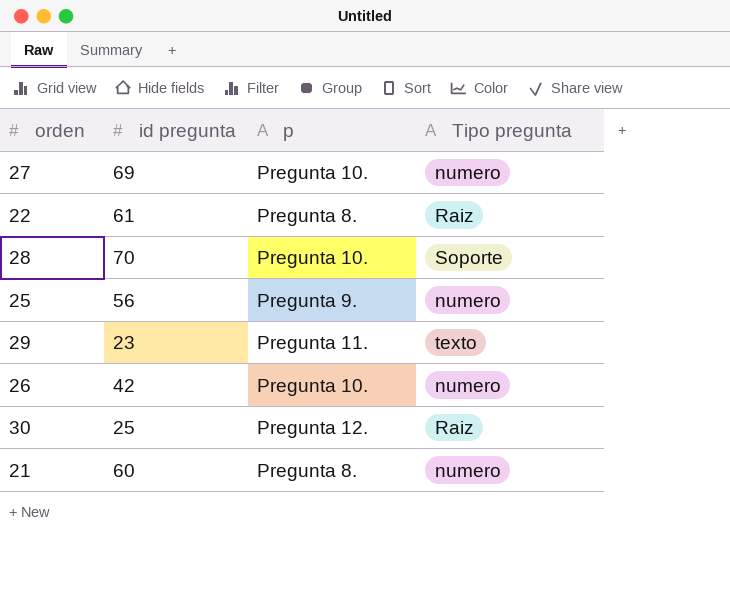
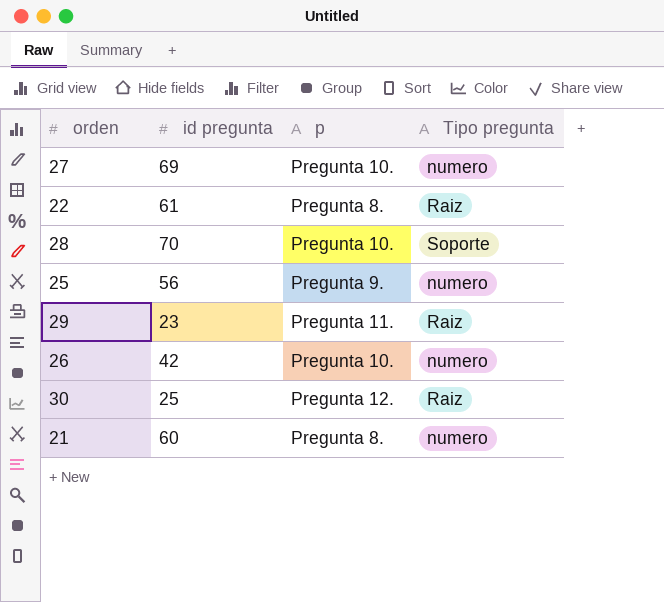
29 | Tipo pregunta: texto -> Raiz

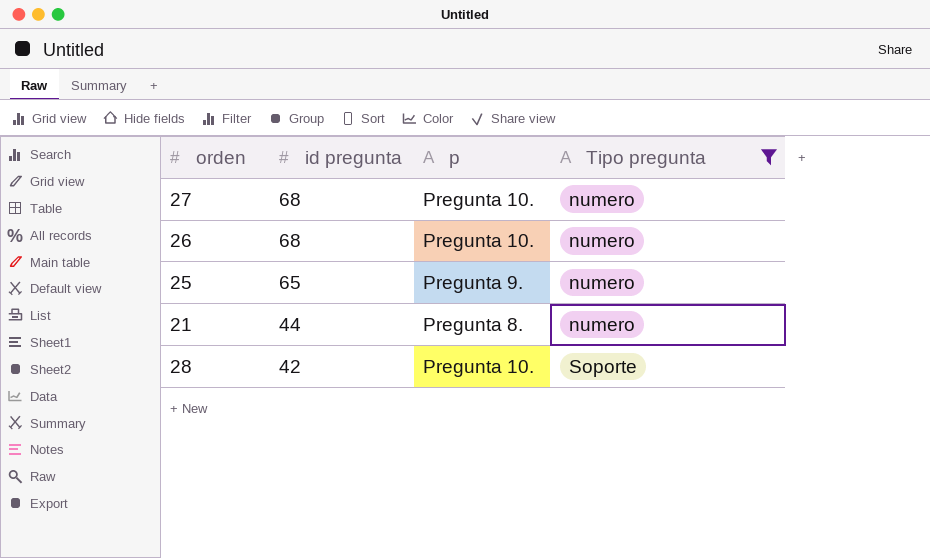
filter: none -> Tipo pregunta != Raiz
row order: none -> id pregunta descending
27 | id pregunta: 69 -> 68
26 | id pregunta: 42 -> 68
25 | id pregunta: 56 -> 65
21 | id pregunta: 60 -> 44
28 | id pregunta: 70 -> 42

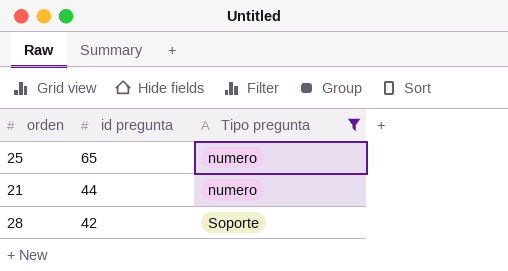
column p | position: 3 -> none
row 27: 68 | Pregunta 10. | numero -> none
row 26: 68 | Pregunta 10. | numero -> none

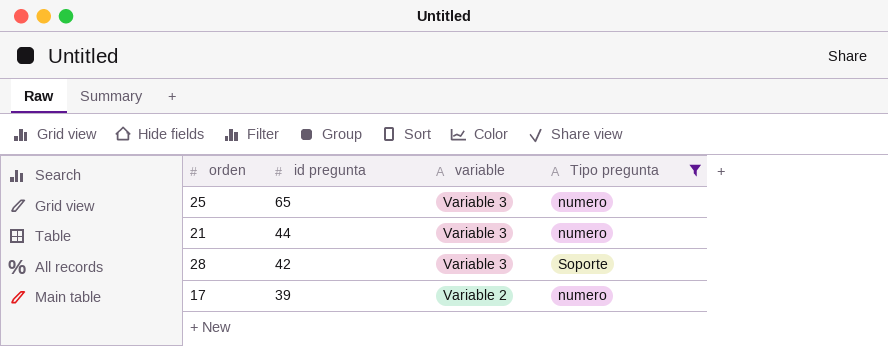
column variable | position: none -> 3
row 17: none -> 39 | Variable 2 | numero

